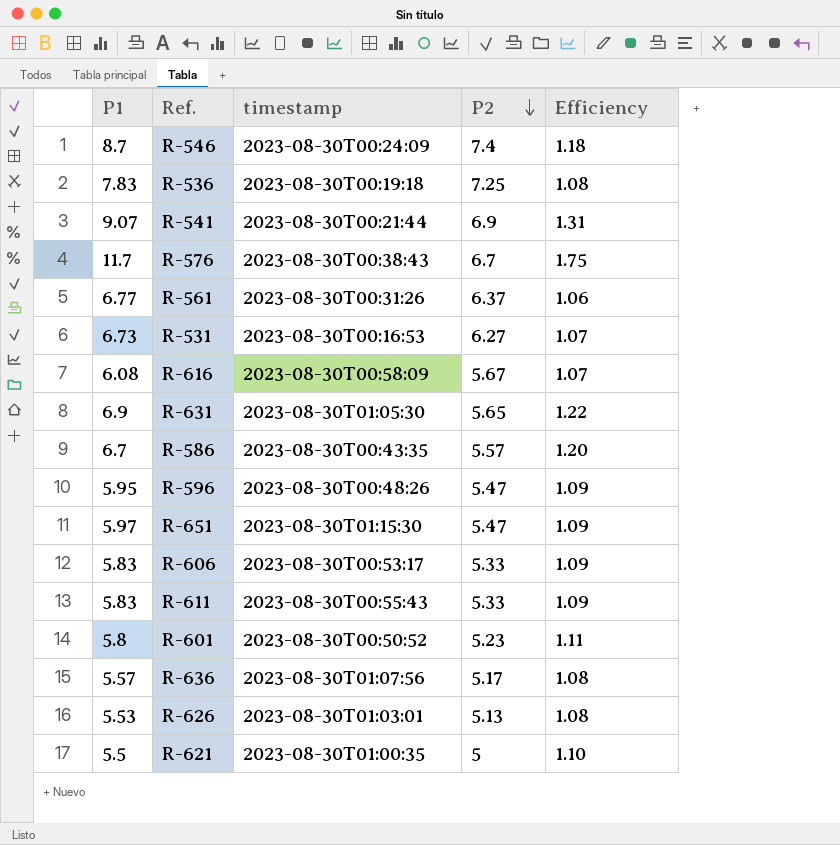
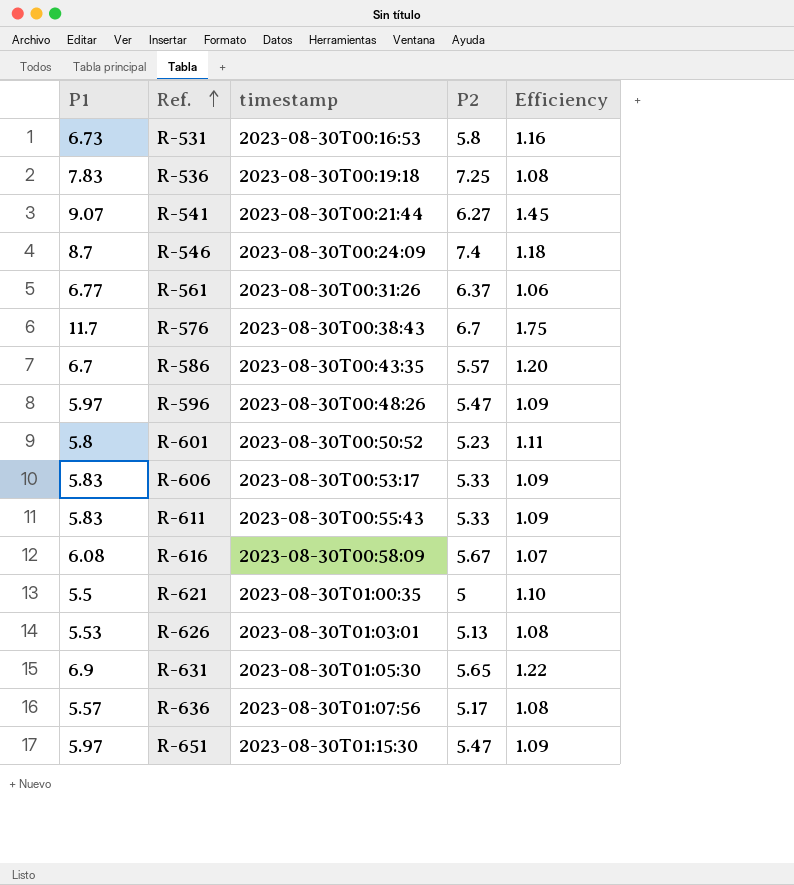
row order: P2 descending -> Ref. ascending
R-531 | P2: 6.27 -> 5.8
R-531 | Efficiency: 1.07 -> 1.16
R-541 | P2: 6.9 -> 6.27
R-541 | Efficiency: 1.31 -> 1.45
R-596 | P1: 5.95 -> 5.97

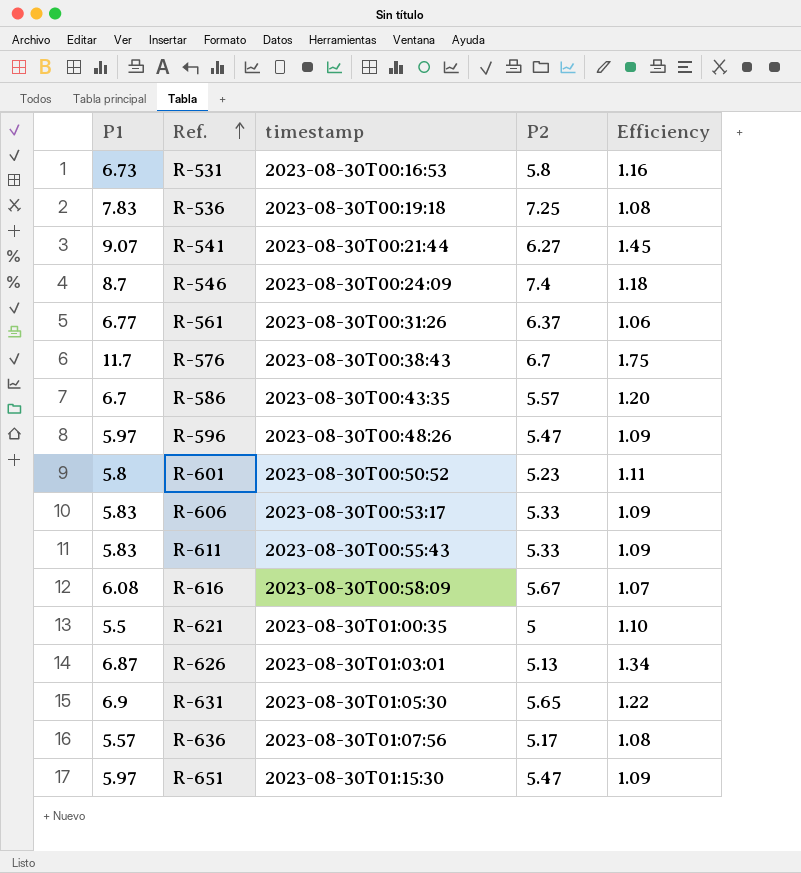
R-626 | P1: 5.53 -> 6.87
R-626 | Efficiency: 1.08 -> 1.34

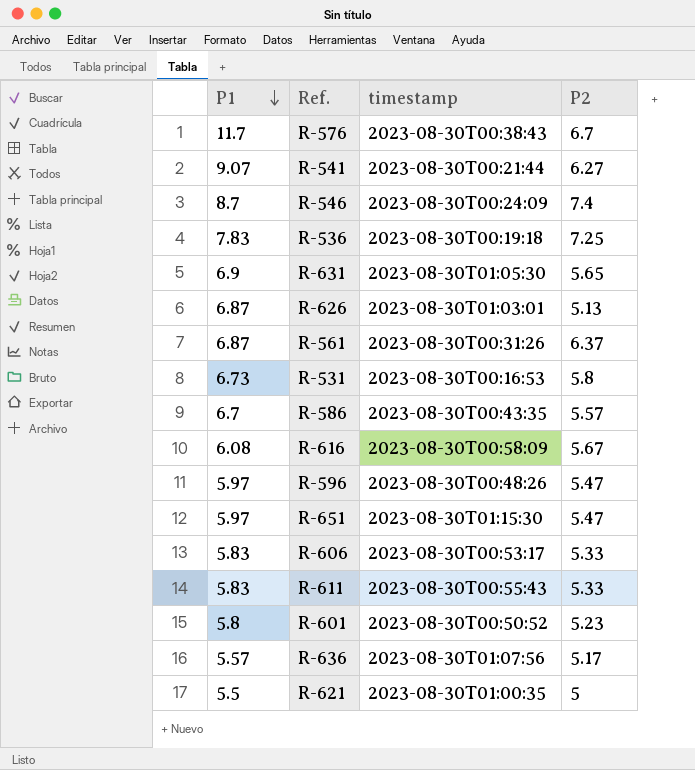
row order: Ref. ascending -> P1 descending
column Efficiency | formula: [P1] / [P2] -> none
R-561 | P1: 6.77 -> 6.87

